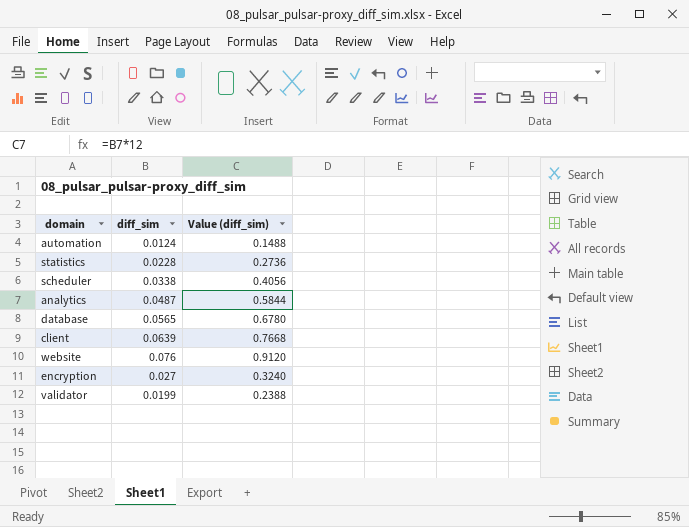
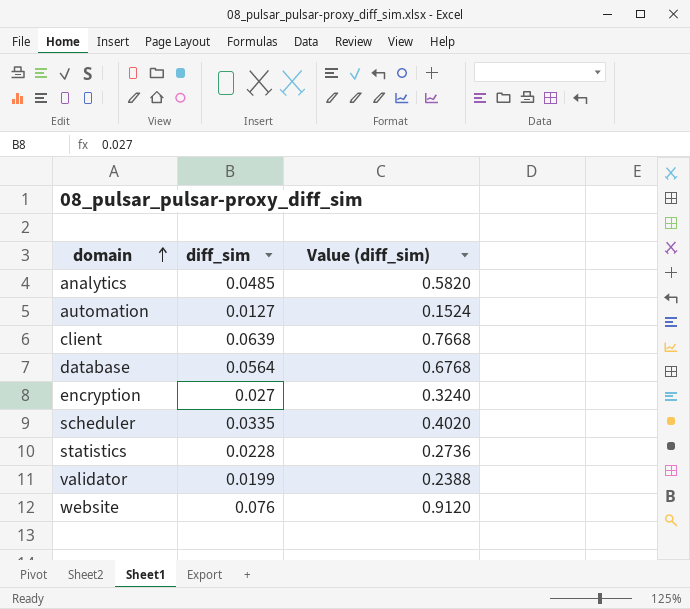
row order: none -> domain ascending
analytics | diff_sim: 0.0487 -> 0.0485
analytics | Value (diff_sim): 0.5844 -> 0.5820
automation | diff_sim: 0.0124 -> 0.0127
automation | Value (diff_sim): 0.1488 -> 0.1524
database | diff_sim: 0.0565 -> 0.0564
database | Value (diff_sim): 0.6780 -> 0.6768
scheduler | diff_sim: 0.0338 -> 0.0335
scheduler | Value (diff_sim): 0.4056 -> 0.4020

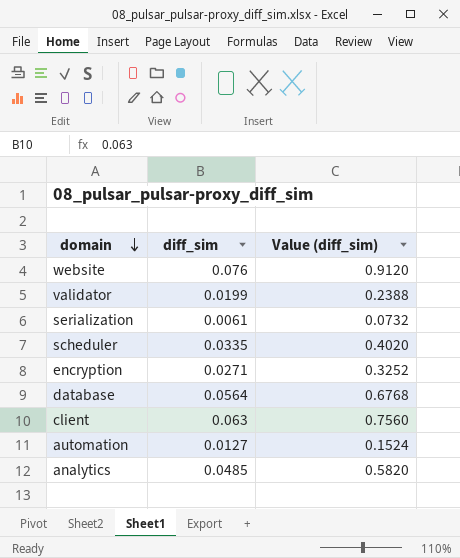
row order: domain ascending -> domain descending
row statistics: 0.0228 | 0.2736 -> none
row serialization: none -> 0.0061 | 0.0732
encryption | diff_sim: 0.027 -> 0.0271
encryption | Value (diff_sim): 0.3240 -> 0.3252
client | diff_sim: 0.0639 -> 0.063
client | Value (diff_sim): 0.7668 -> 0.7560

